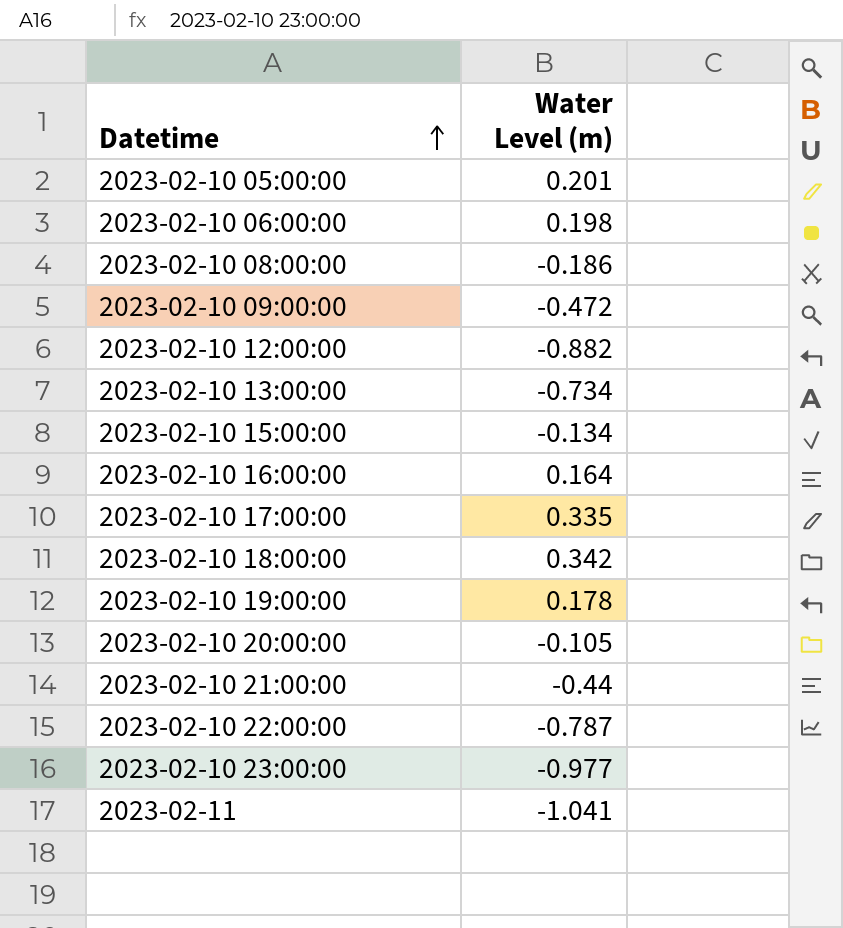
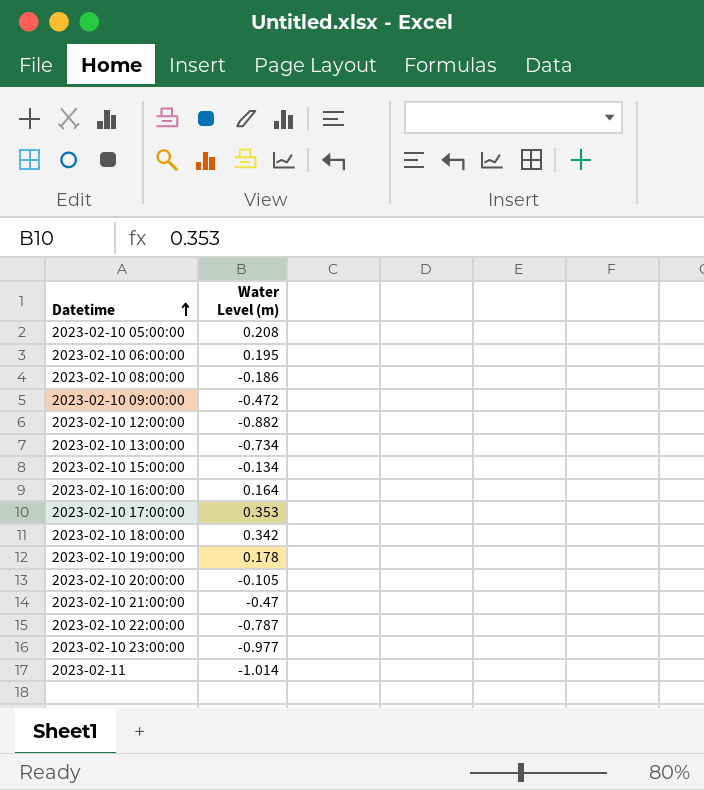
2023-02-10 05:00:00 | Water Level (m): 0.201 -> 0.208
2023-02-10 06:00:00 | Water Level (m): 0.198 -> 0.195
2023-02-10 17:00:00 | Water Level (m): 0.335 -> 0.353
2023-02-10 21:00:00 | Water Level (m): -0.44 -> -0.47
2023-02-11 | Water Level (m): -1.041 -> -1.014

